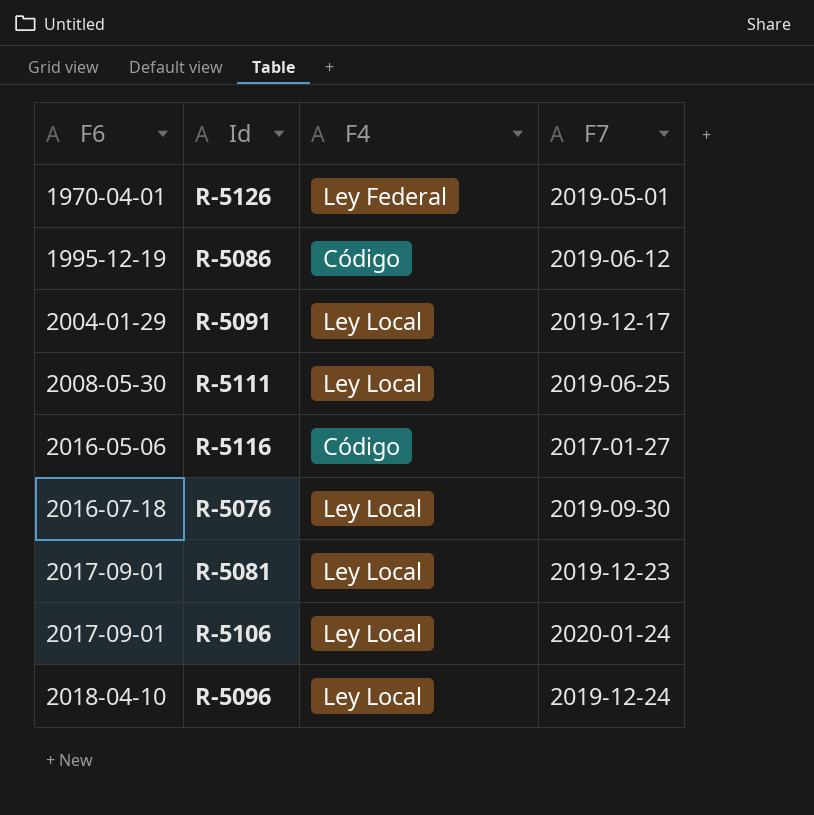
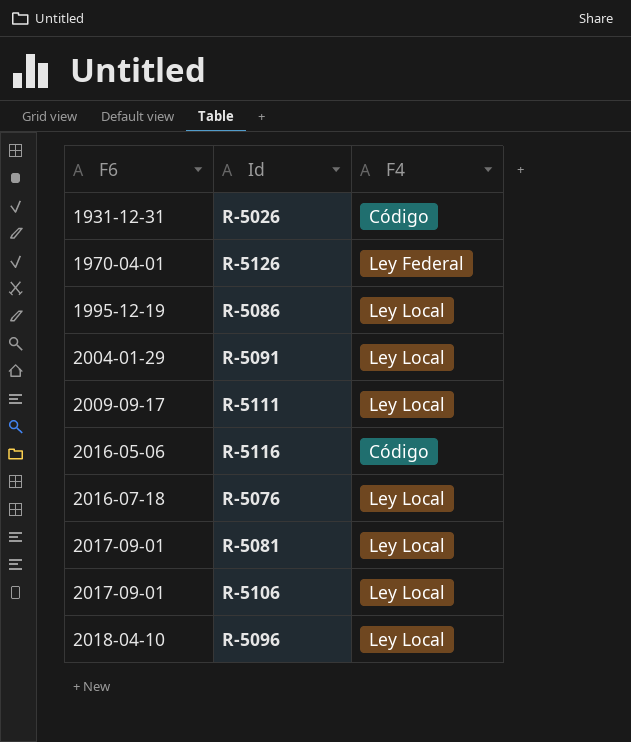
column F7 | position: 4 -> none
row R-5026: none -> 1931-12-31 | Código
R-5086 | F4: Código -> Ley Local
R-5111 | F6: 2008-05-30 -> 2009-09-17

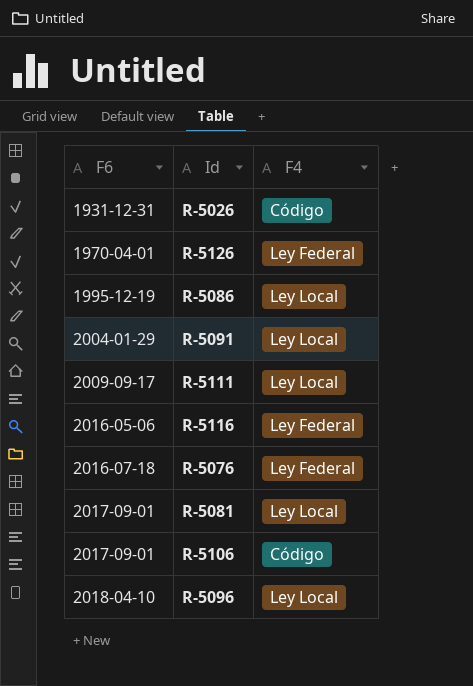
R-5116 | F4: Código -> Ley Federal
R-5076 | F4: Ley Local -> Ley Federal
R-5106 | F4: Ley Local -> Código

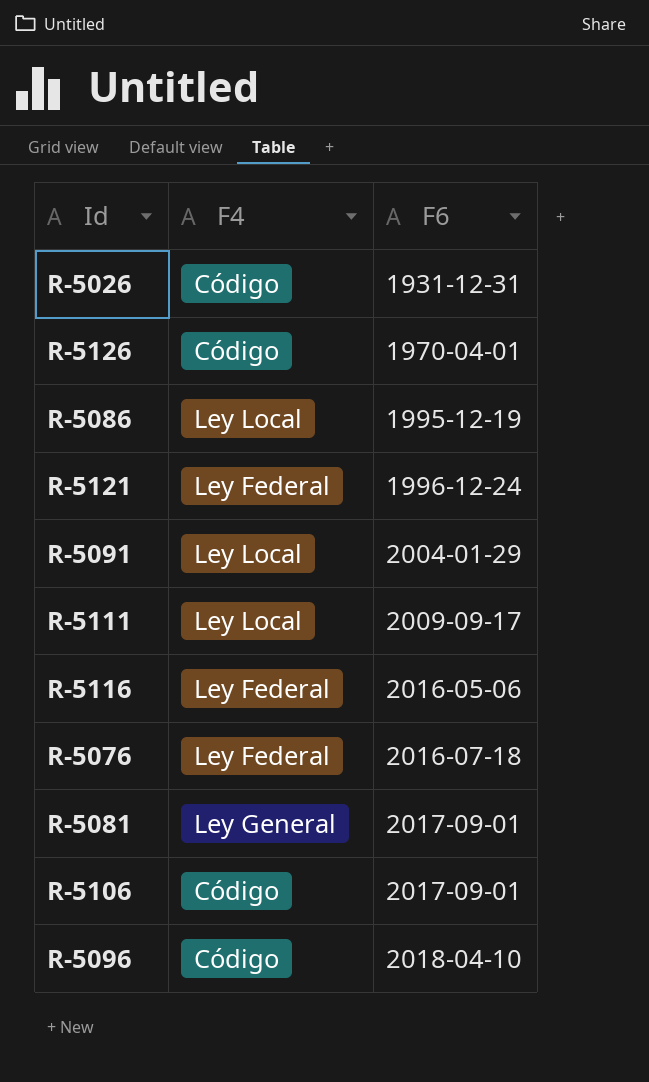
column F6 | position: 1 -> 3
R-5126 | F4: Ley Federal -> Código
row R-5121: none -> Ley Federal | 1996-12-24
R-5081 | F4: Ley Local -> Ley General
R-5096 | F4: Ley Local -> Código

